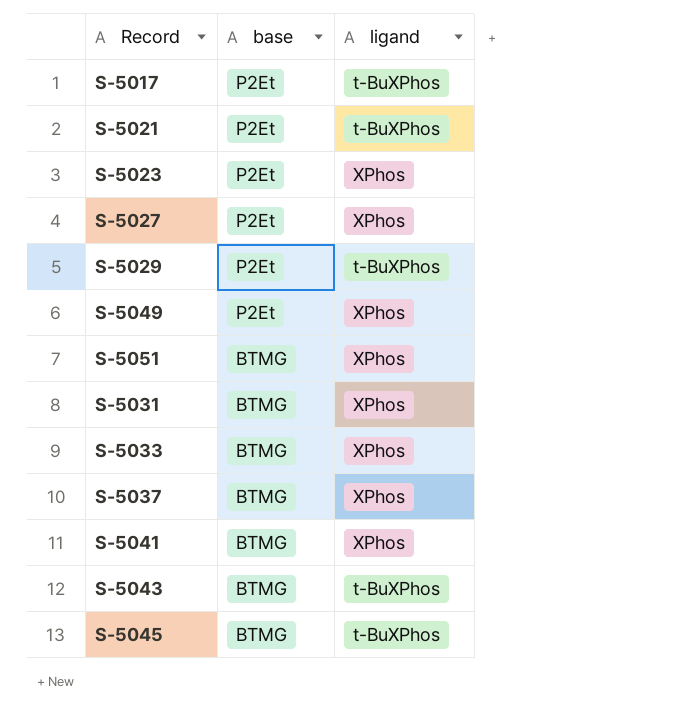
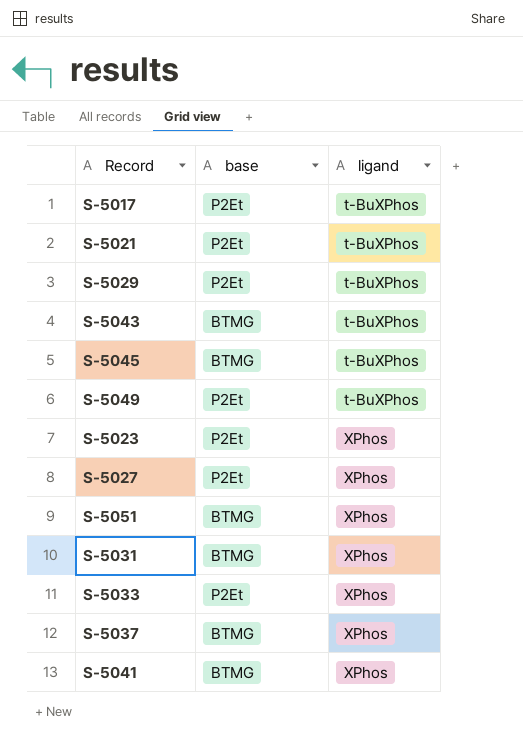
row order: base descending -> ligand ascending
S-5049 | ligand: XPhos -> t-BuXPhos
S-5033 | base: BTMG -> P2Et

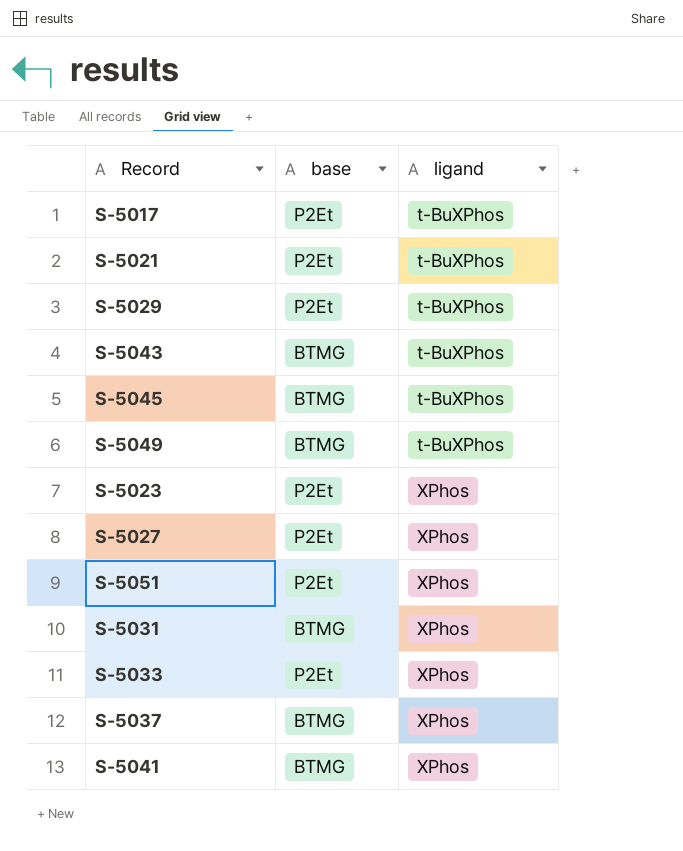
S-5049 | base: P2Et -> BTMG
S-5051 | base: BTMG -> P2Et

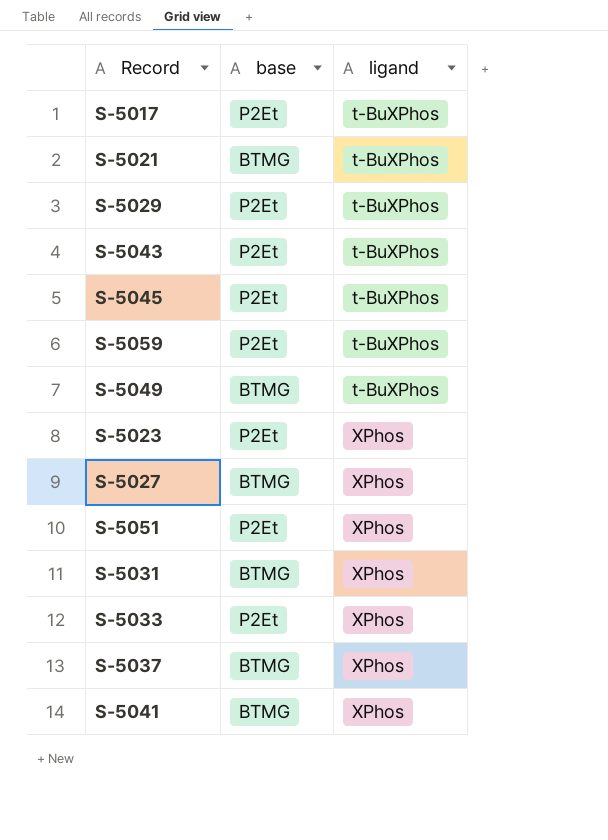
S-5021 | base: P2Et -> BTMG
S-5043 | base: BTMG -> P2Et
S-5045 | base: BTMG -> P2Et
row S-5059: none -> P2Et | t-BuXPhos
S-5027 | base: P2Et -> BTMG

